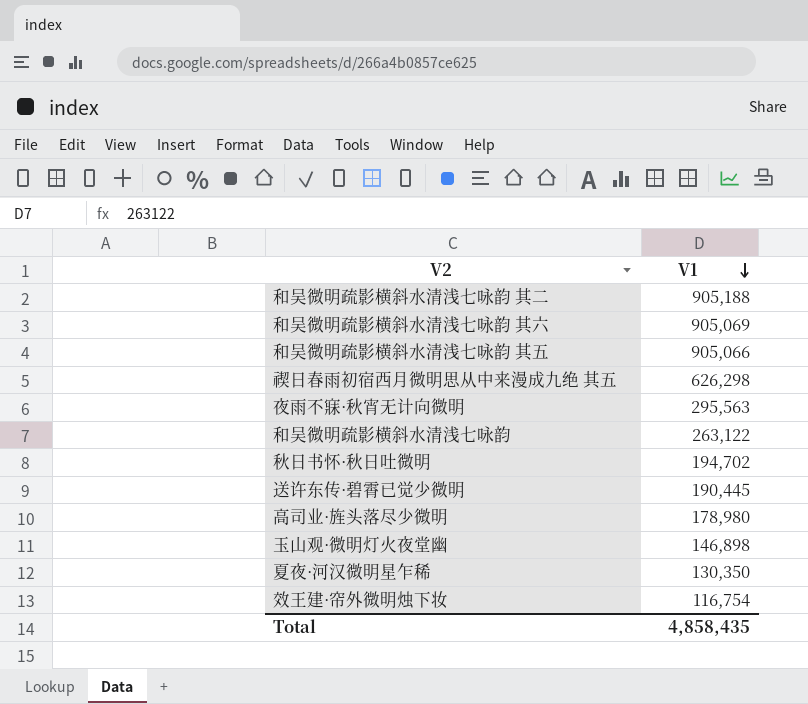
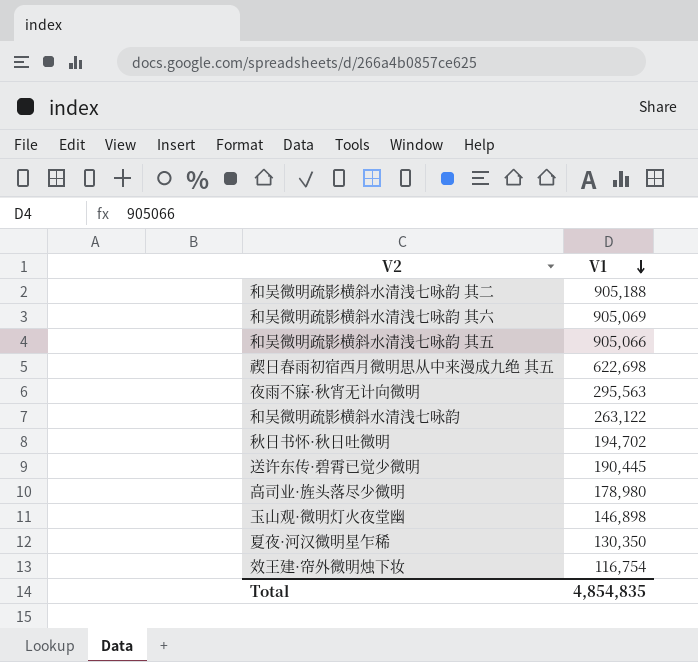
禊日春雨初宿西月微明思从中来漫成九绝 其五 | V1: 626,298 -> 622,698
Total | V1: 4,858,435 -> 4,854,835

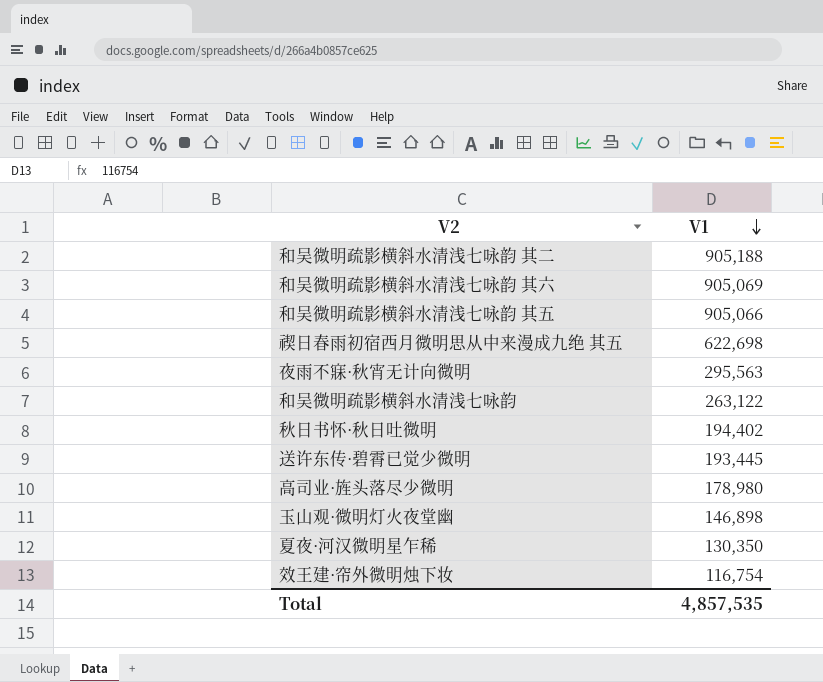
秋日书怀·秋日吐微明 | V1: 194,702 -> 194,402
送许东传·碧霄已觉少微明 | V1: 190,445 -> 193,445
Total | V1: 4,854,835 -> 4,857,535

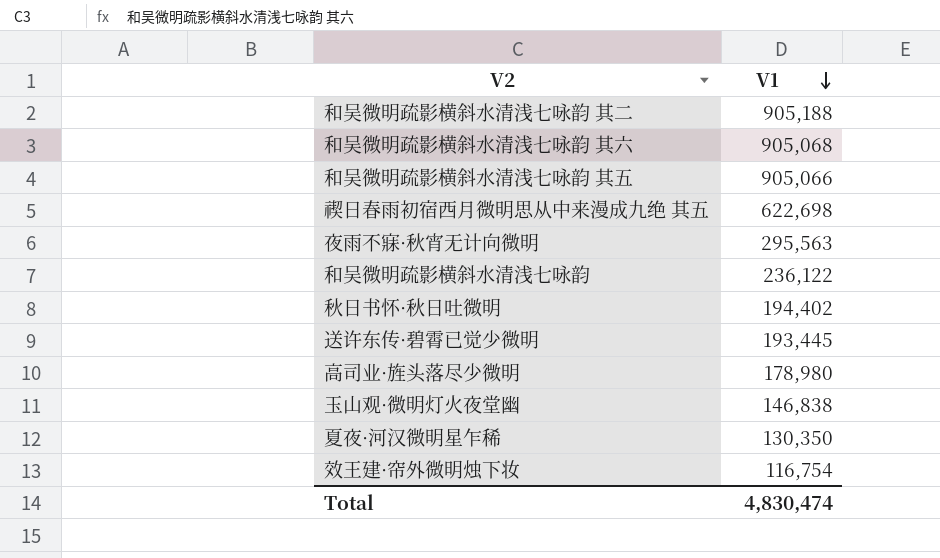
和吴微明疏影横斜水清浅七咏韵 其六 | V1: 905,069 -> 905,068
和吴微明疏影横斜水清浅七咏韵 | V1: 263,122 -> 236,122
玉山观·微明灯火夜堂幽 | V1: 146,898 -> 146,838
Total | V1: 4,857,535 -> 4,830,474

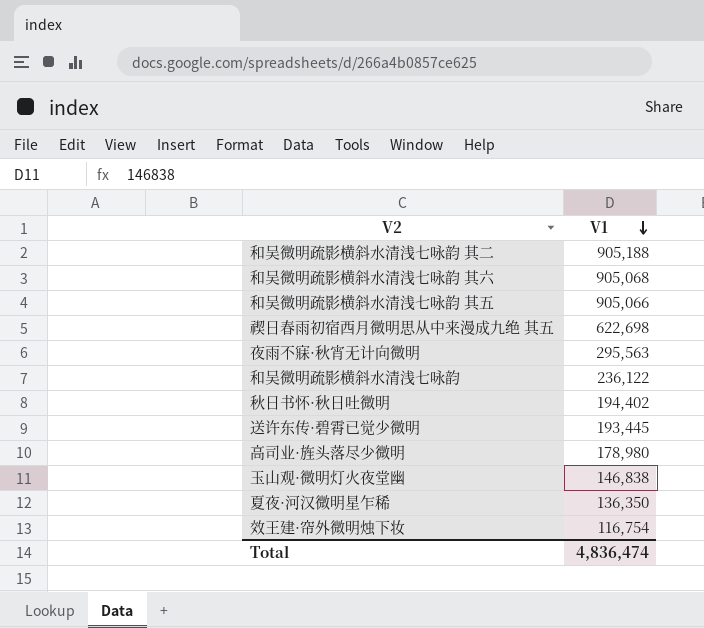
夏夜·河汉微明星乍稀 | V1: 130,350 -> 136,350
Total | V1: 4,830,474 -> 4,836,474

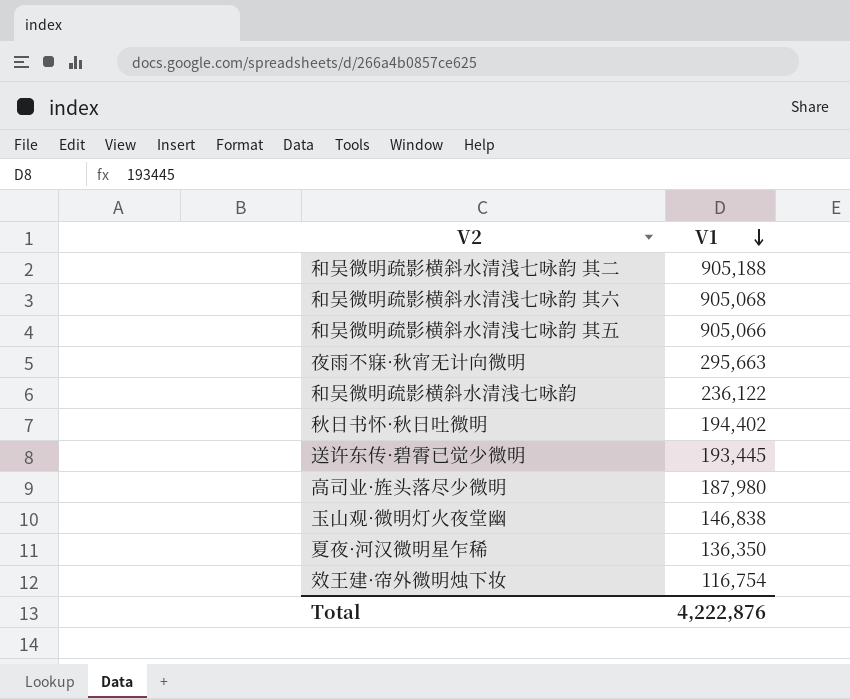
row 禊日春雨初宿西月微明思从中来漫成九绝 其五: 622,698 -> none
夜雨不寐·秋宵无计向微明 | V1: 295,563 -> 295,663
高司业·旌头落尽少微明 | V1: 178,980 -> 187,980
Total | V1: 4,836,474 -> 4,222,876

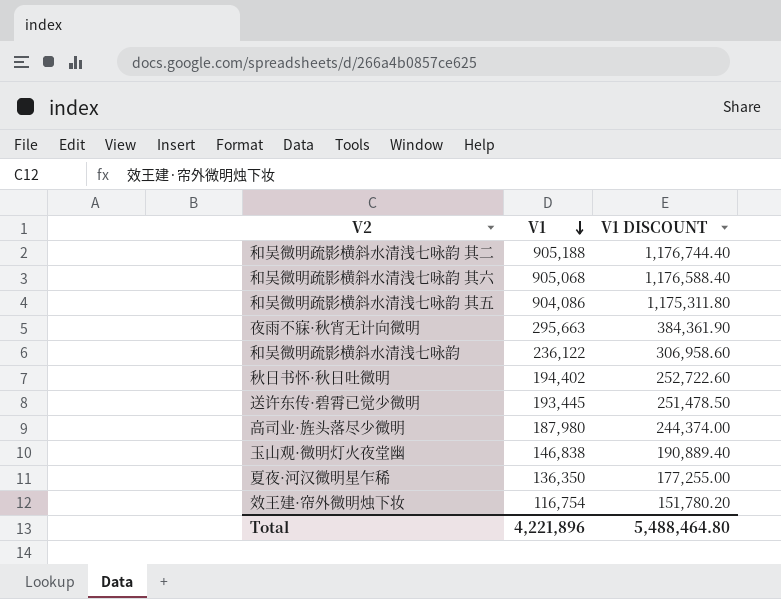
column V1 DISCOUNT | formula: none -> [V1] * 1.3
和吴微明疏影横斜水清浅七咏韵 其五 | V1: 905,066 -> 904,086
Total | V1: 4,222,876 -> 4,221,896

